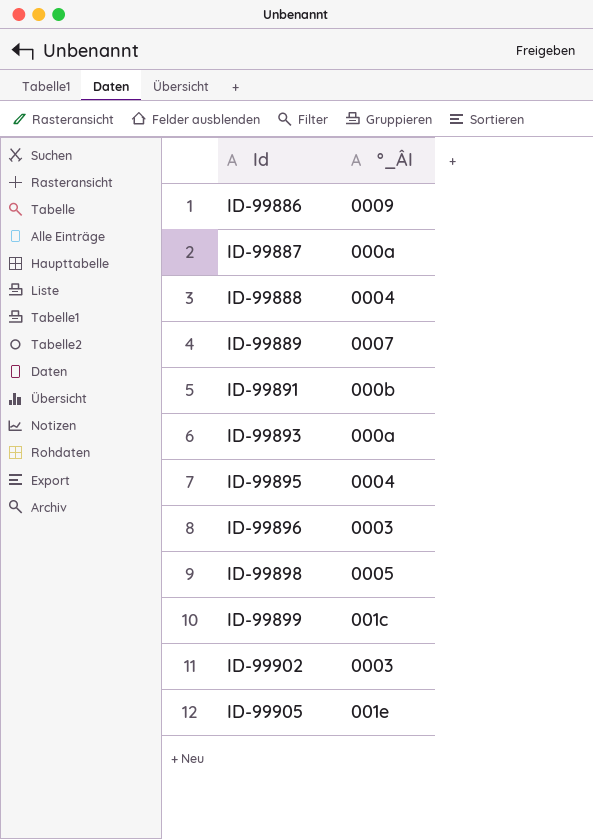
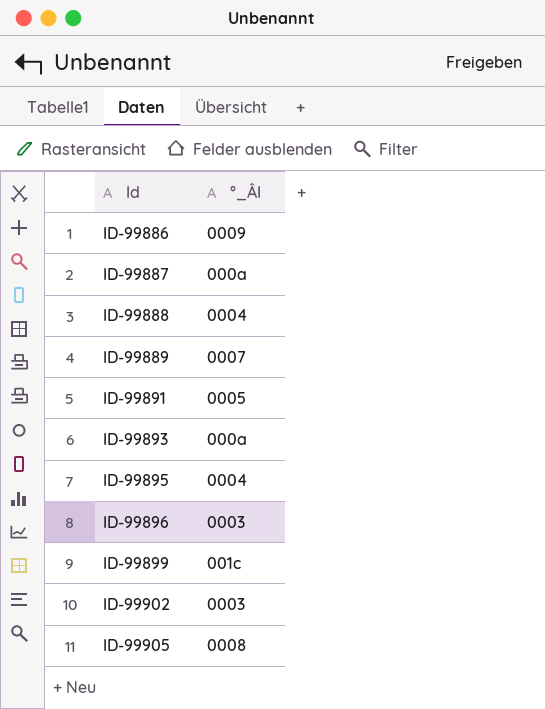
row ID-99898: 0005 -> none
ID-99891 | °_ÂI: 000b -> 0005
ID-99905 | °_ÂI: 001e -> 0008

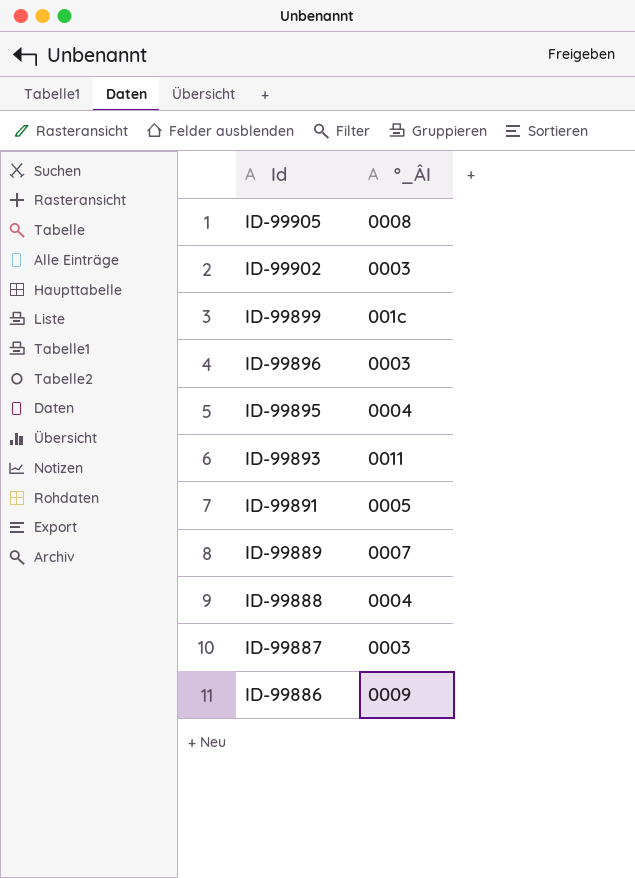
row order: Id ascending -> Id descending
ID-99893 | °_ÂI: 000a -> 0011
ID-99887 | °_ÂI: 000a -> 0003

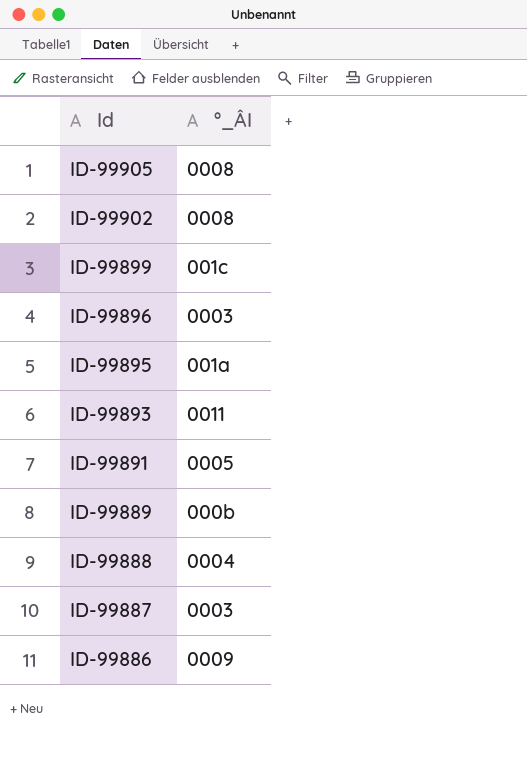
ID-99902 | °_ÂI: 0003 -> 0008
ID-99895 | °_ÂI: 0004 -> 001a
ID-99889 | °_ÂI: 0007 -> 000b

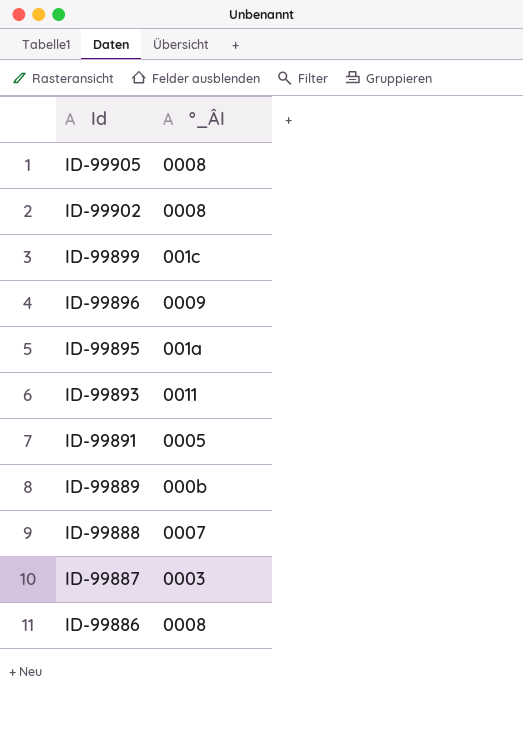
ID-99896 | °_ÂI: 0003 -> 0009
ID-99888 | °_ÂI: 0004 -> 0007
ID-99886 | °_ÂI: 0009 -> 0008

